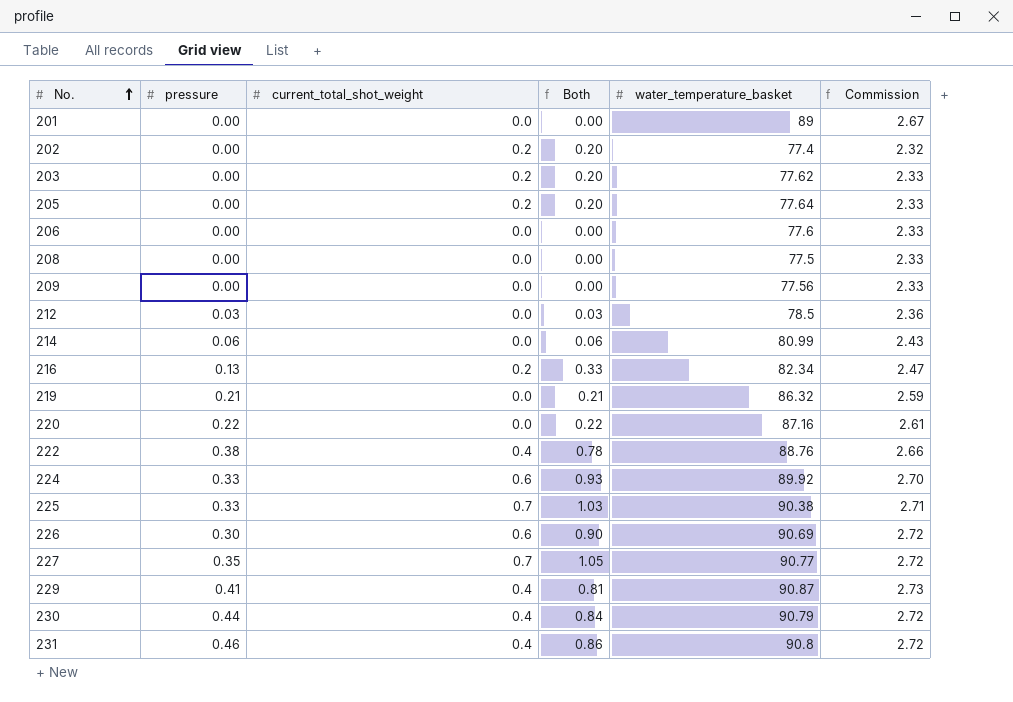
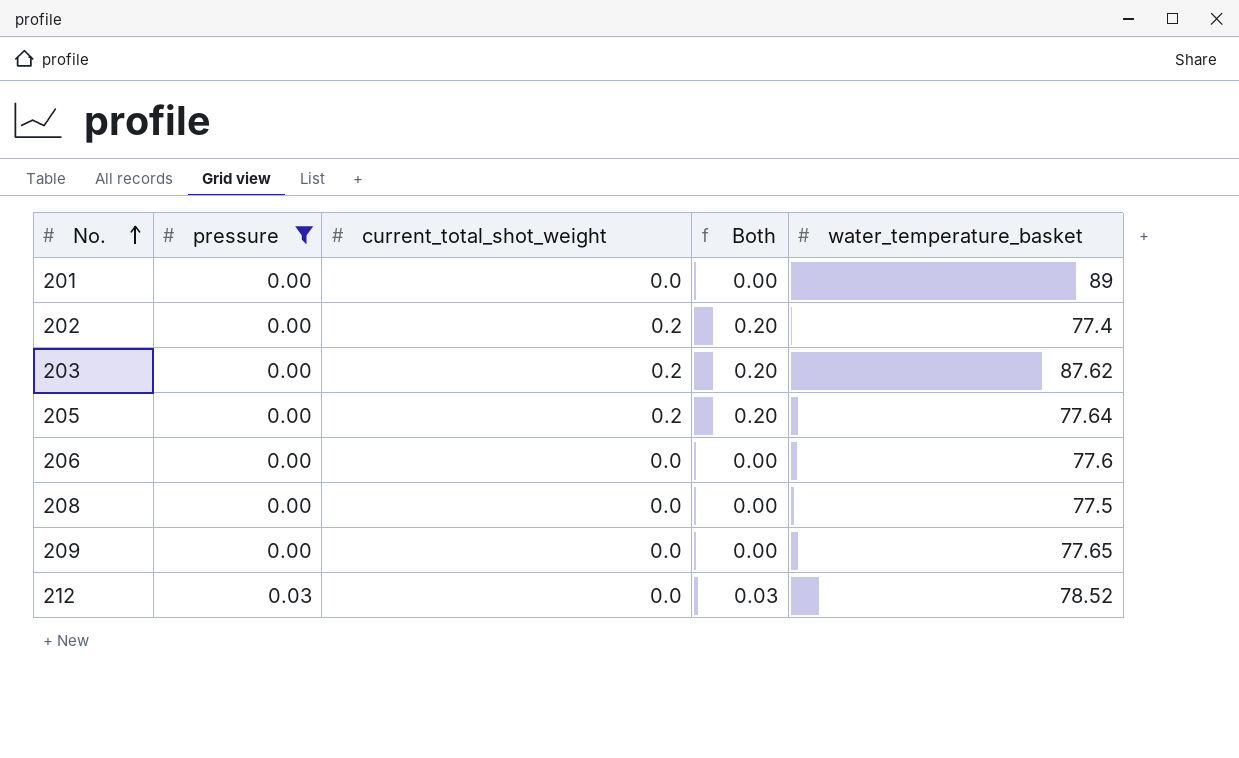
filter: none -> pressure <= 0.03
column Commission | formula: [water_temperature_basket] * 0.03 -> none
203 | water_temperature_basket: 77.62 -> 87.62
209 | water_temperature_basket: 77.56 -> 77.65
212 | water_temperature_basket: 78.5 -> 78.52

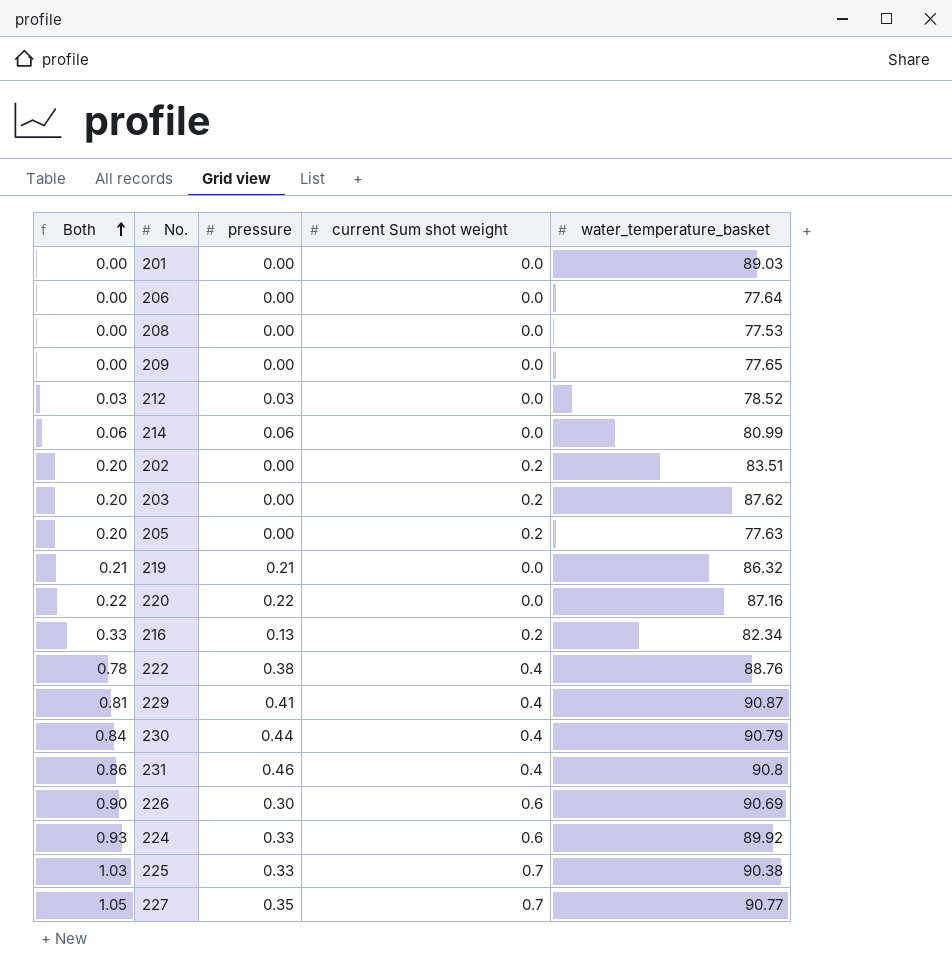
filter: pressure <= 0.03 -> none
row order: No. ascending -> Both ascending
column Both | position: 4 -> 1
column name: current_total_shot_weight -> current Sum shot weight
201 | water_temperature_basket: 89 -> 89.03
206 | water_temperature_basket: 77.6 -> 77.64
208 | water_temperature_basket: 77.5 -> 77.53
202 | water_temperature_basket: 77.4 -> 83.51
205 | water_temperature_basket: 77.64 -> 77.63

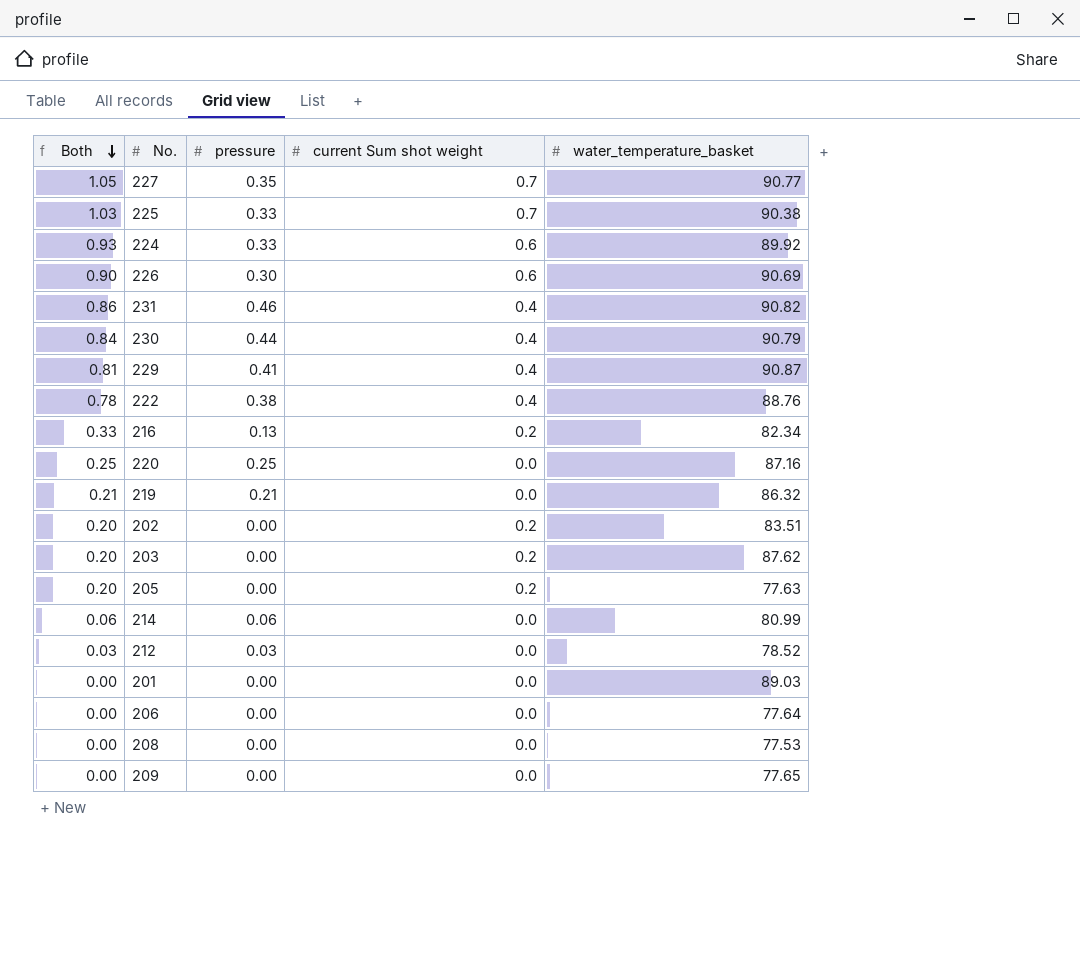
row order: Both ascending -> Both descending
231 | water_temperature_basket: 90.8 -> 90.82
220 | Both: 0.22 -> 0.25
220 | pressure: 0.22 -> 0.25

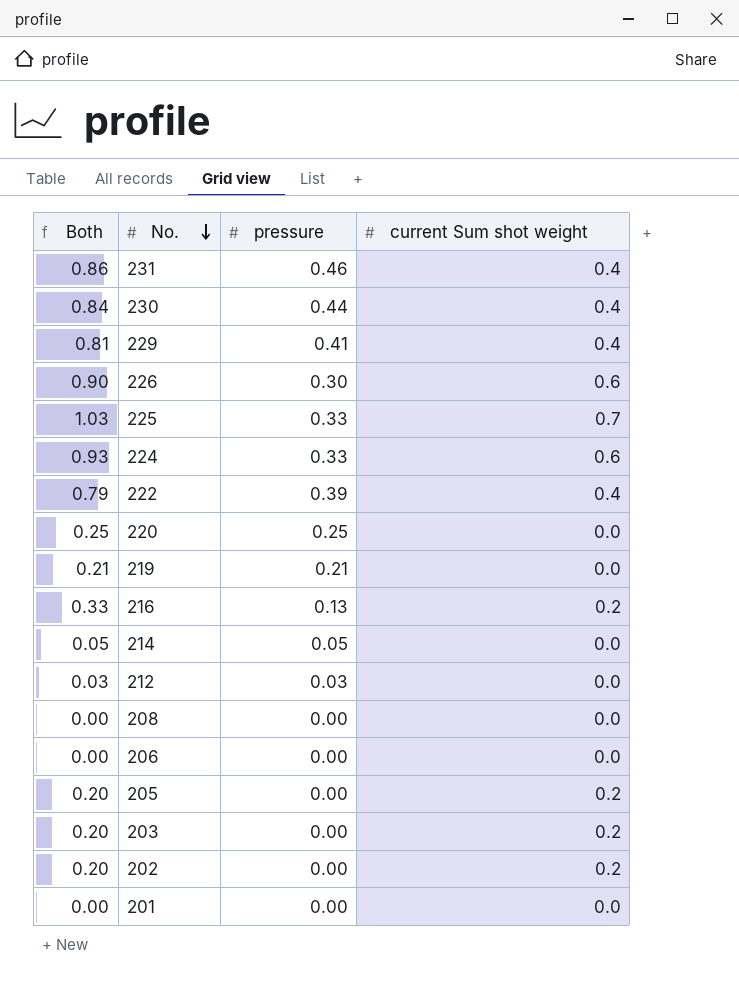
row order: Both descending -> No. descending
column water_temperature_basket | position: 5 -> none
row 227: 1.05 | 0.35 | 0.7 | 90.77 -> none
row 209: 0.00 | 0.00 | 0.0 | 77.65 -> none
222 | Both: 0.78 -> 0.79
222 | pressure: 0.38 -> 0.39
214 | Both: 0.06 -> 0.05
214 | pressure: 0.06 -> 0.05

